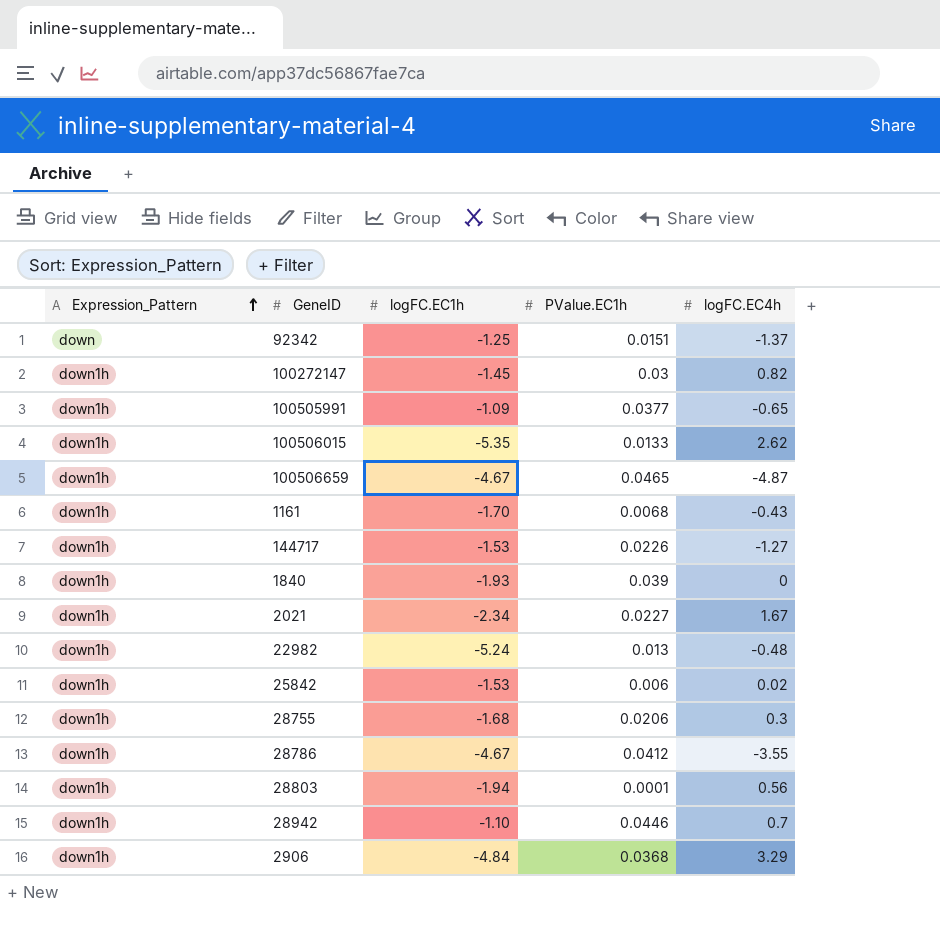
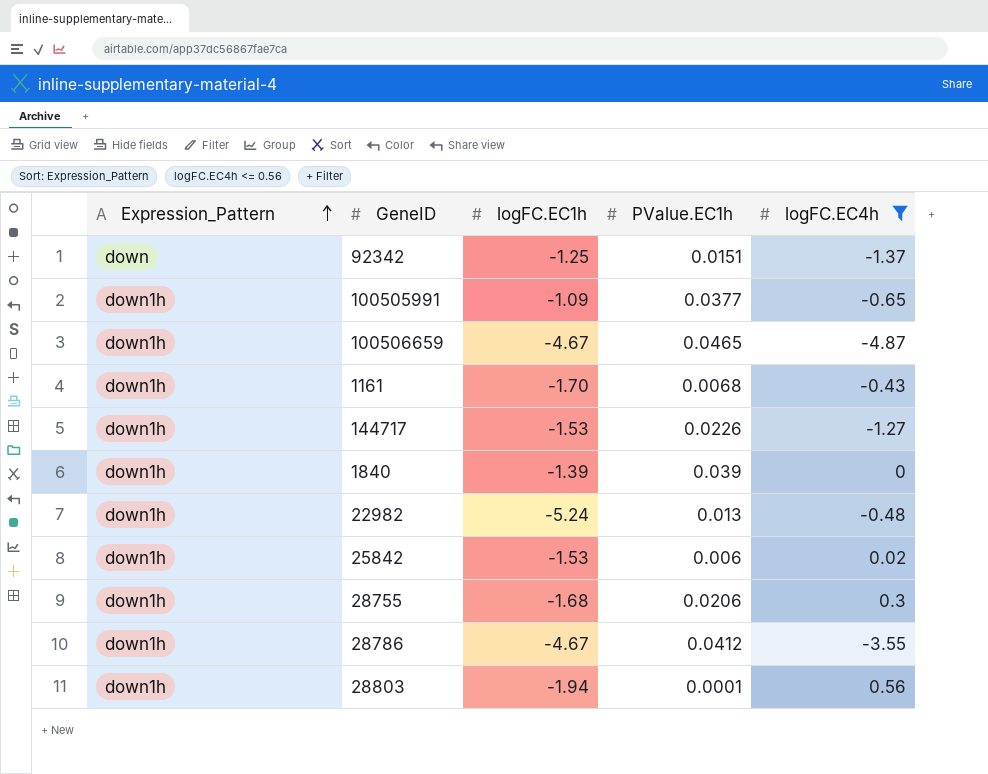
filter: none -> logFC.EC4h <= 0.56
1840 | logFC.EC1h: -1.93 -> -1.39

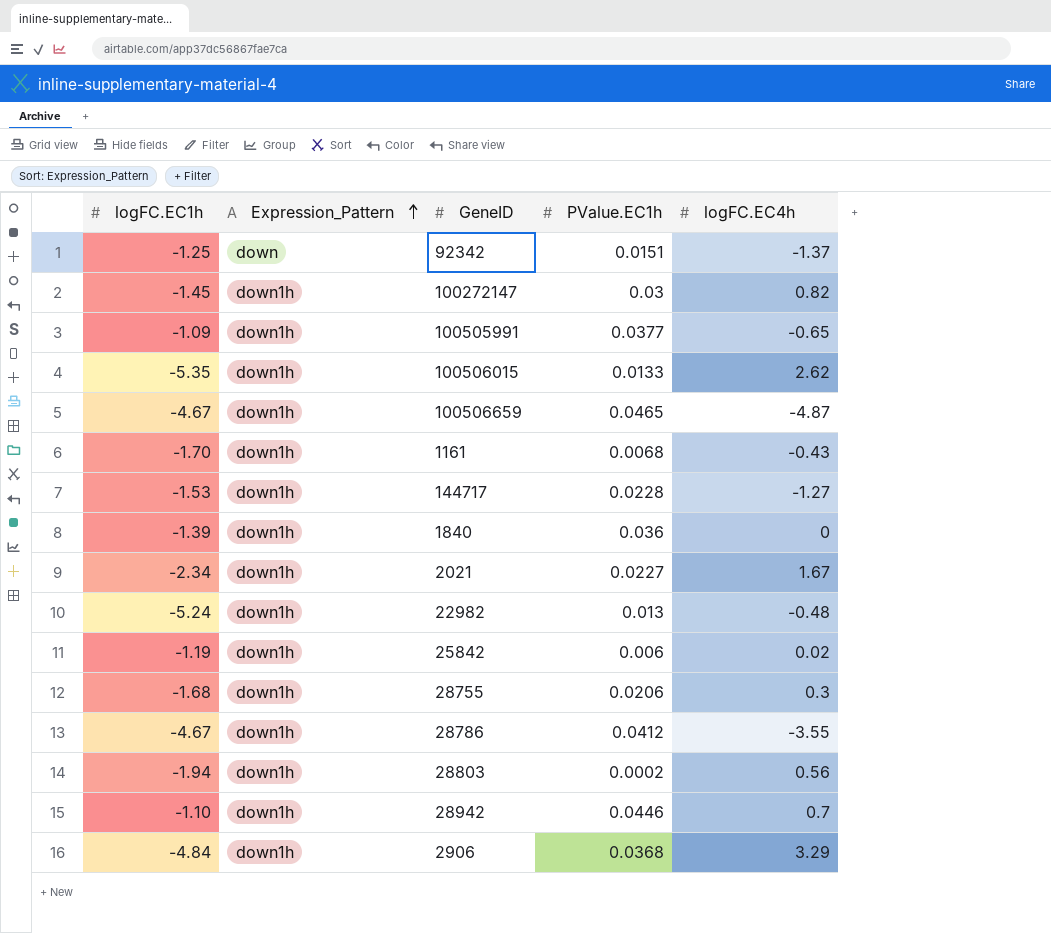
filter: logFC.EC4h <= 0.56 -> none
column logFC.EC1h | position: 3 -> 1
144717 | PValue.EC1h: 0.0226 -> 0.0228
1840 | PValue.EC1h: 0.039 -> 0.036
25842 | logFC.EC1h: -1.53 -> -1.19
28803 | PValue.EC1h: 0.0001 -> 0.0002

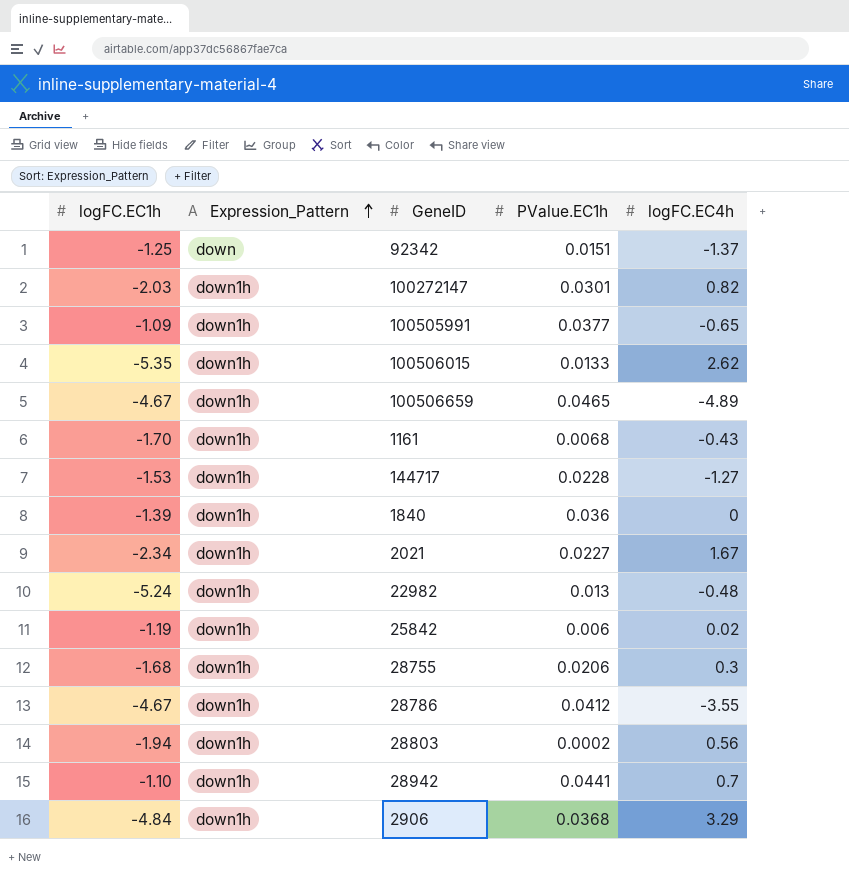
100272147 | logFC.EC1h: -1.45 -> -2.03
100272147 | PValue.EC1h: 0.03 -> 0.0301
100506659 | logFC.EC4h: -4.87 -> -4.89
28942 | PValue.EC1h: 0.0446 -> 0.0441

